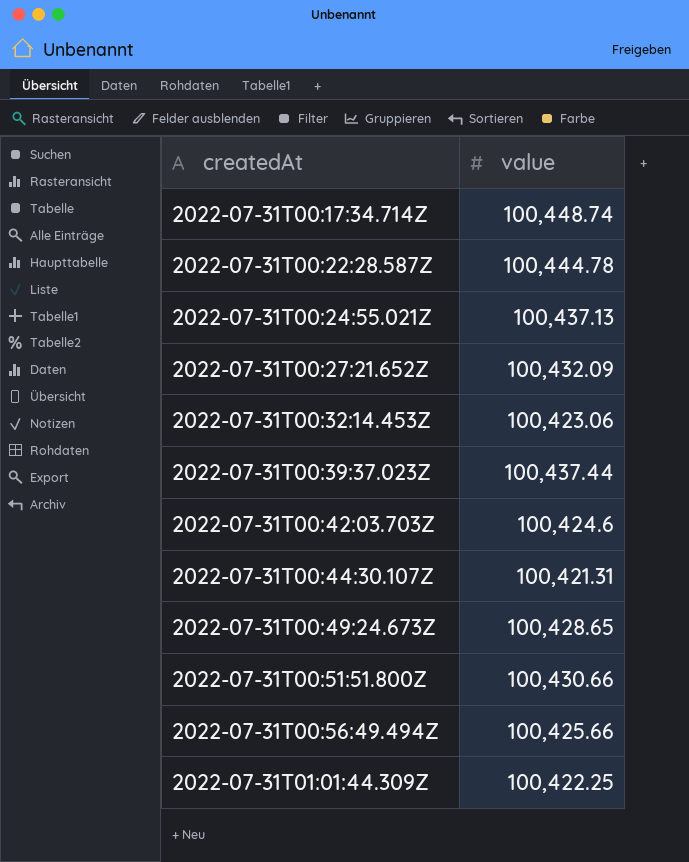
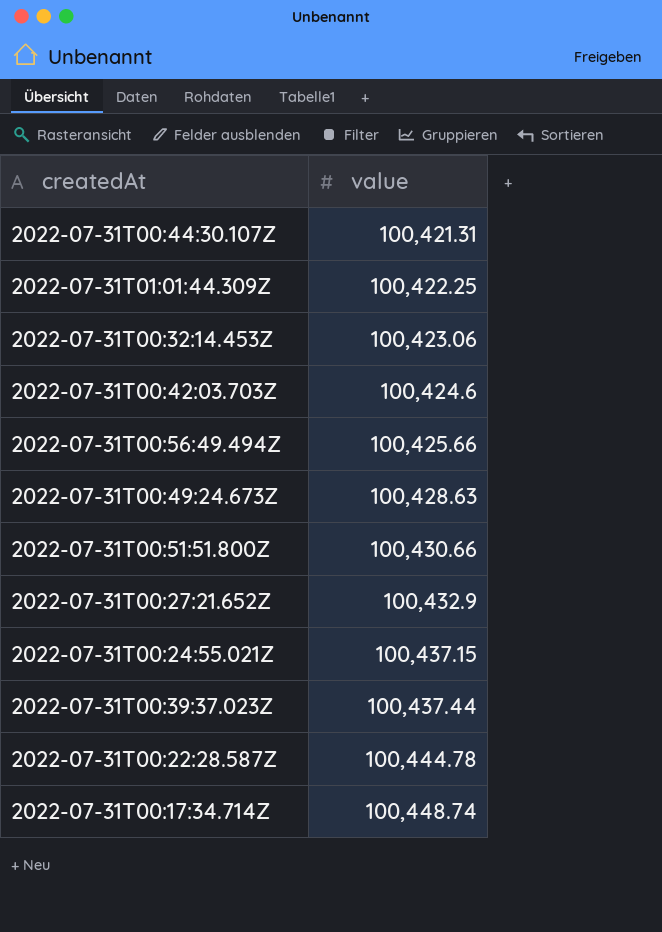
row order: createdAt ascending -> value ascending
2022-07-31T00:49:24.673Z | value: 100,428.65 -> 100,428.63
2022-07-31T00:27:21.652Z | value: 100,432.09 -> 100,432.9
2022-07-31T00:24:55.021Z | value: 100,437.13 -> 100,437.15

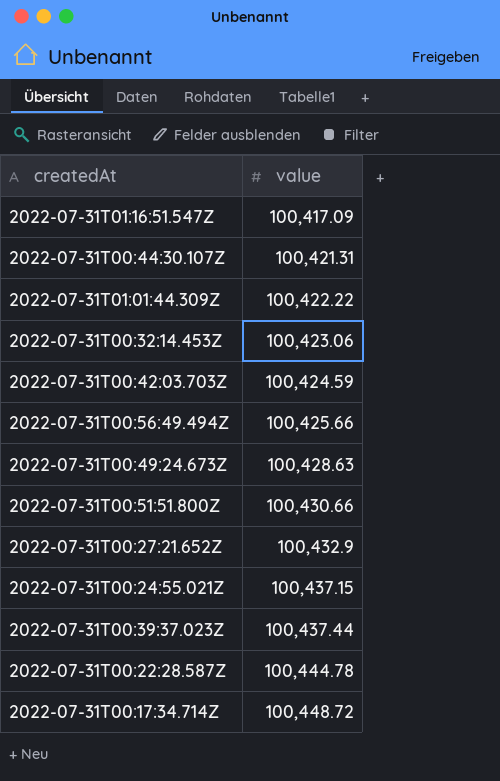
row 2022-07-31T01:16:51.547Z: none -> 100,417.09
2022-07-31T01:01:44.309Z | value: 100,422.25 -> 100,422.22
2022-07-31T00:42:03.703Z | value: 100,424.6 -> 100,424.59
2022-07-31T00:17:34.714Z | value: 100,448.74 -> 100,448.72

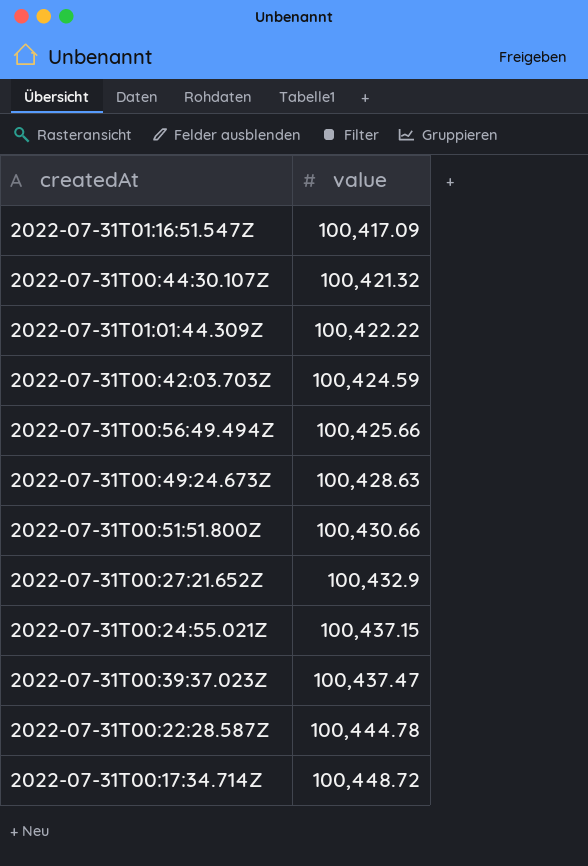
row 2022-07-31T00:32:14.453Z: 100,423.06 -> none
2022-07-31T00:44:30.107Z | value: 100,421.31 -> 100,421.32
2022-07-31T00:39:37.023Z | value: 100,437.44 -> 100,437.47

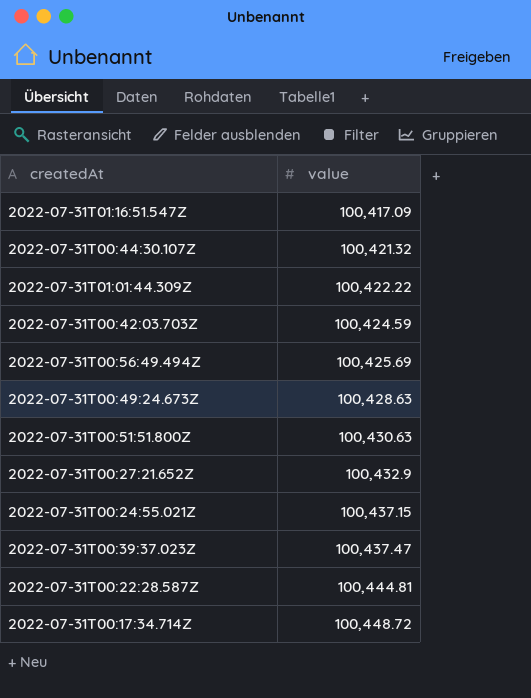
2022-07-31T00:56:49.494Z | value: 100,425.66 -> 100,425.69
2022-07-31T00:51:51.800Z | value: 100,430.66 -> 100,430.63
2022-07-31T00:22:28.587Z | value: 100,444.78 -> 100,444.81

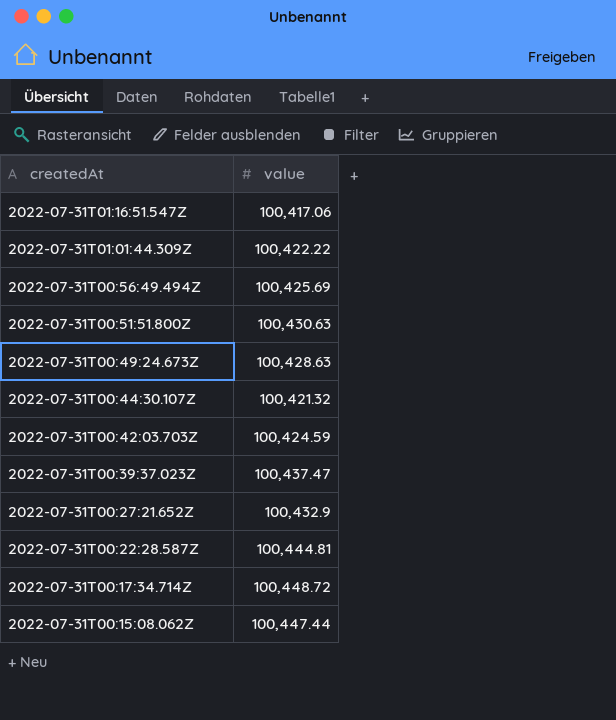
row order: value ascending -> createdAt descending
row 2022-07-31T00:24:55.021Z: 100,437.15 -> none
2022-07-31T01:16:51.547Z | value: 100,417.09 -> 100,417.06
row 2022-07-31T00:15:08.062Z: none -> 100,447.44

